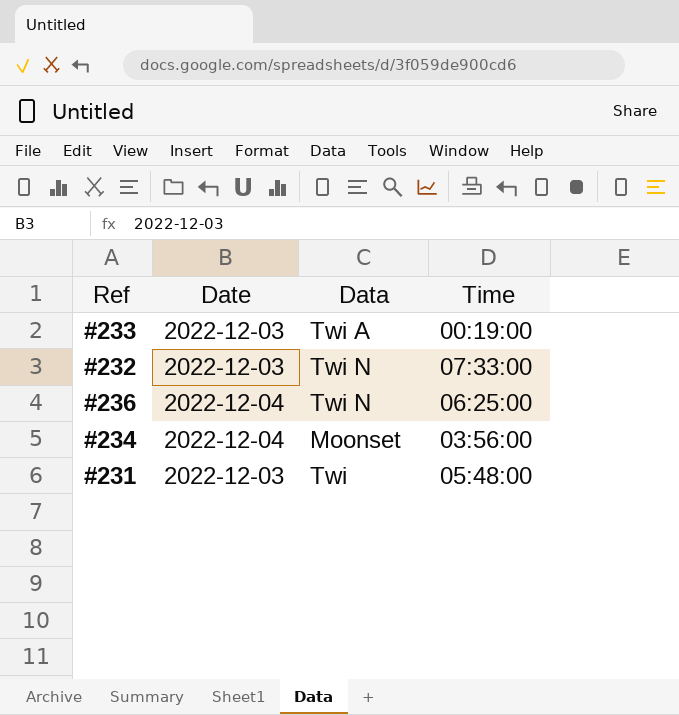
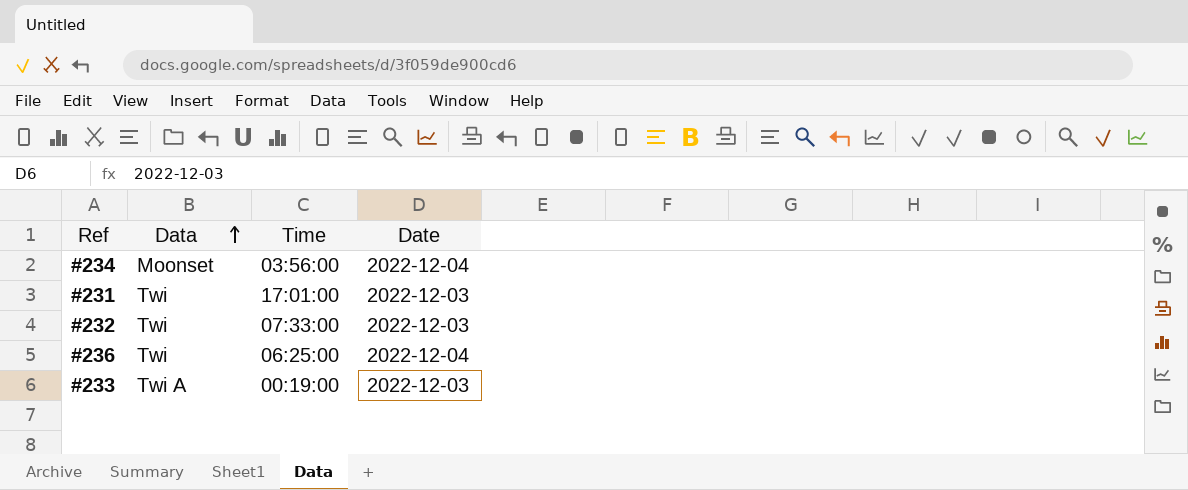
row order: none -> Data ascending
column Date | position: 2 -> 4
#231 | Time: 05:48:00 -> 17:01:00
#232 | Data: Twi N -> Twi
#236 | Data: Twi N -> Twi

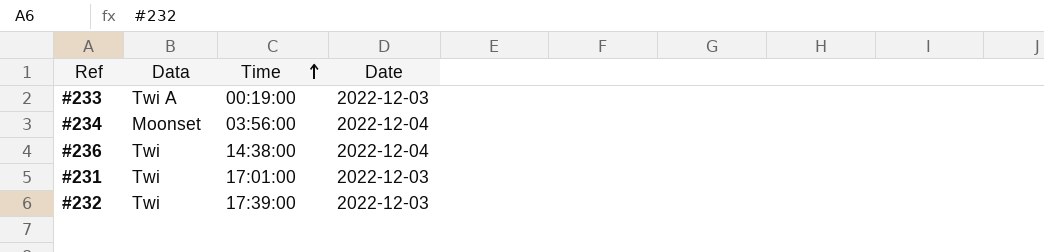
row order: Data ascending -> Time ascending
#236 | Time: 06:25:00 -> 14:38:00
#232 | Time: 07:33:00 -> 17:39:00

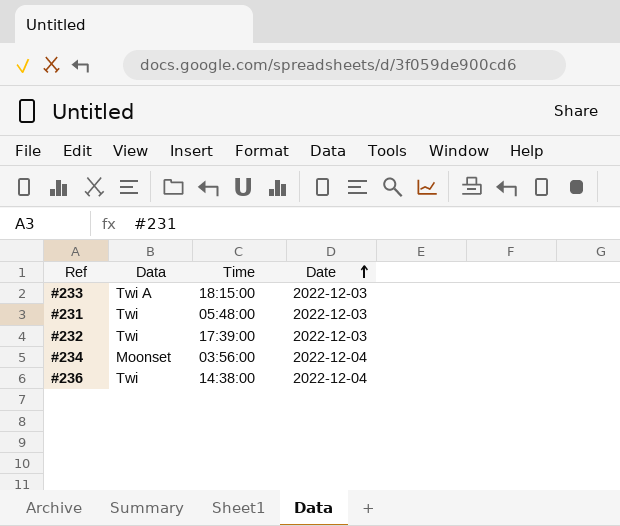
row order: Time ascending -> Date ascending
#233 | Time: 00:19:00 -> 18:15:00
#231 | Time: 17:01:00 -> 05:48:00

